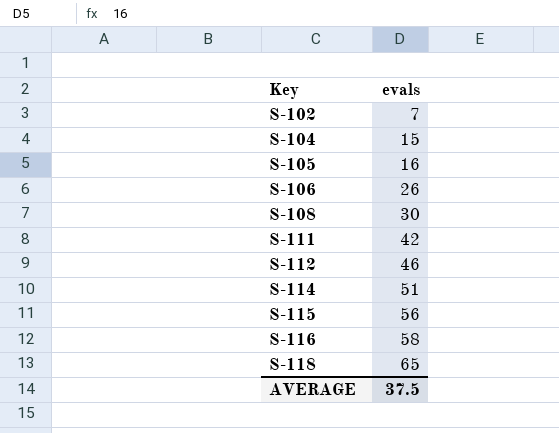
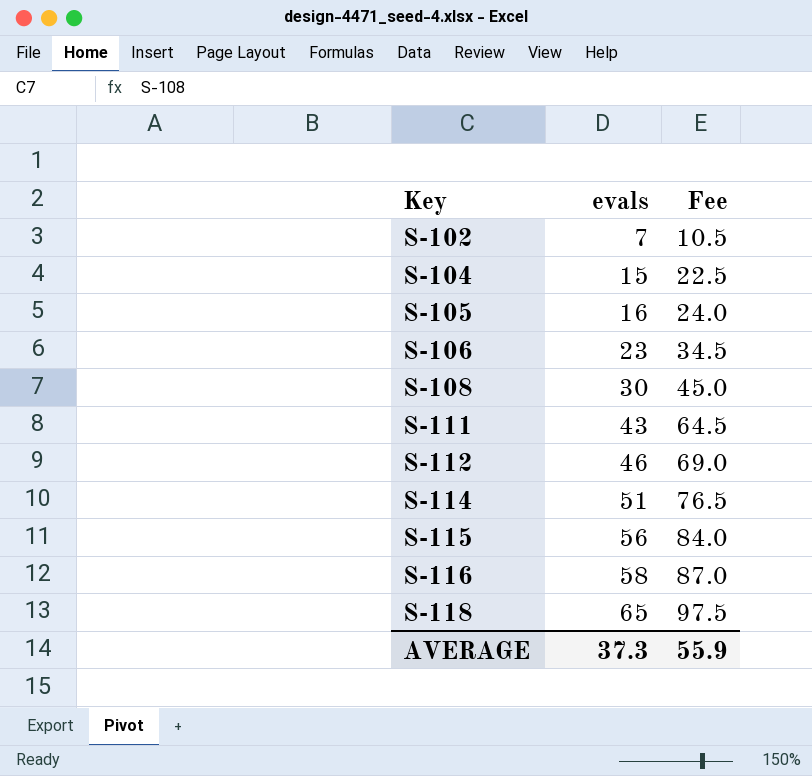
column Fee | formula: none -> [evals] * 1.5
S-106 | evals: 26 -> 23
S-111 | evals: 42 -> 43
AVERAGE | evals: 37.5 -> 37.3

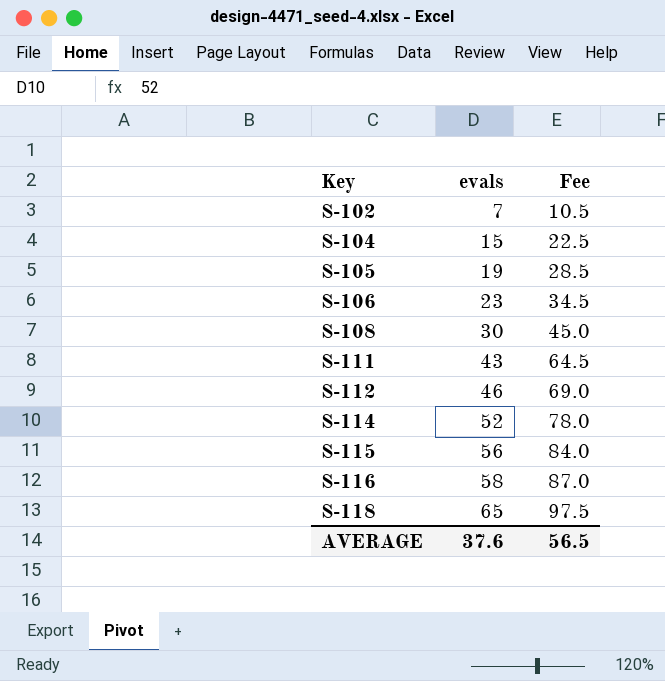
S-105 | evals: 16 -> 19
S-105 | Fee: 24.0 -> 28.5
S-114 | evals: 51 -> 52
S-114 | Fee: 76.5 -> 78.0
AVERAGE | evals: 37.3 -> 37.6
AVERAGE | Fee: 55.9 -> 56.5

